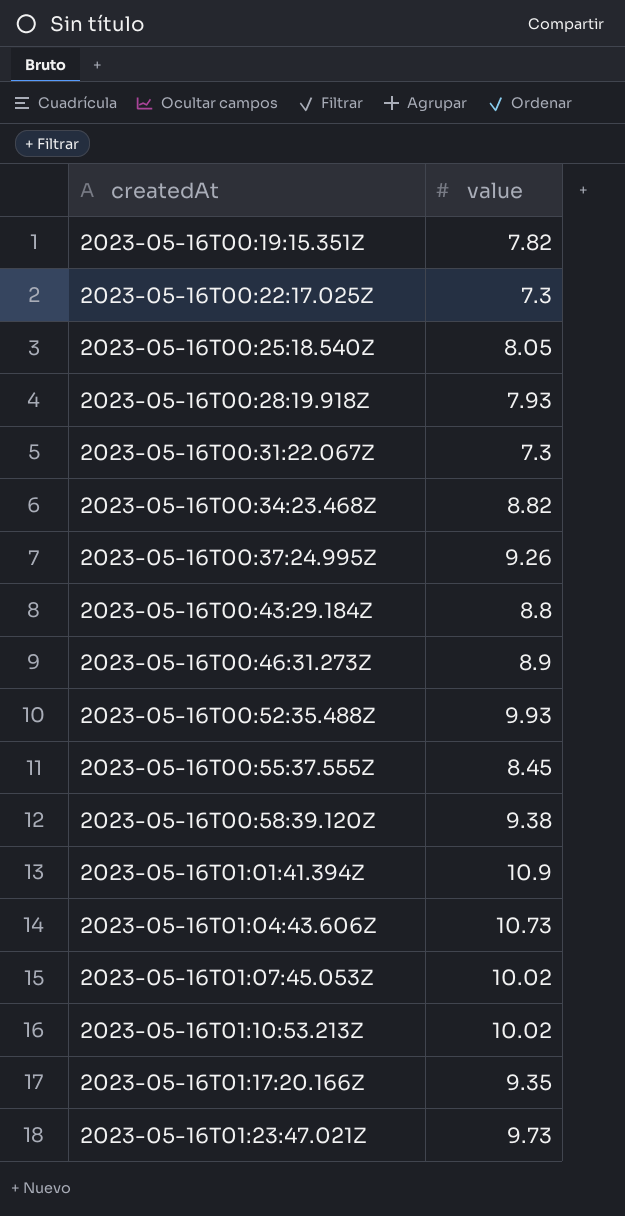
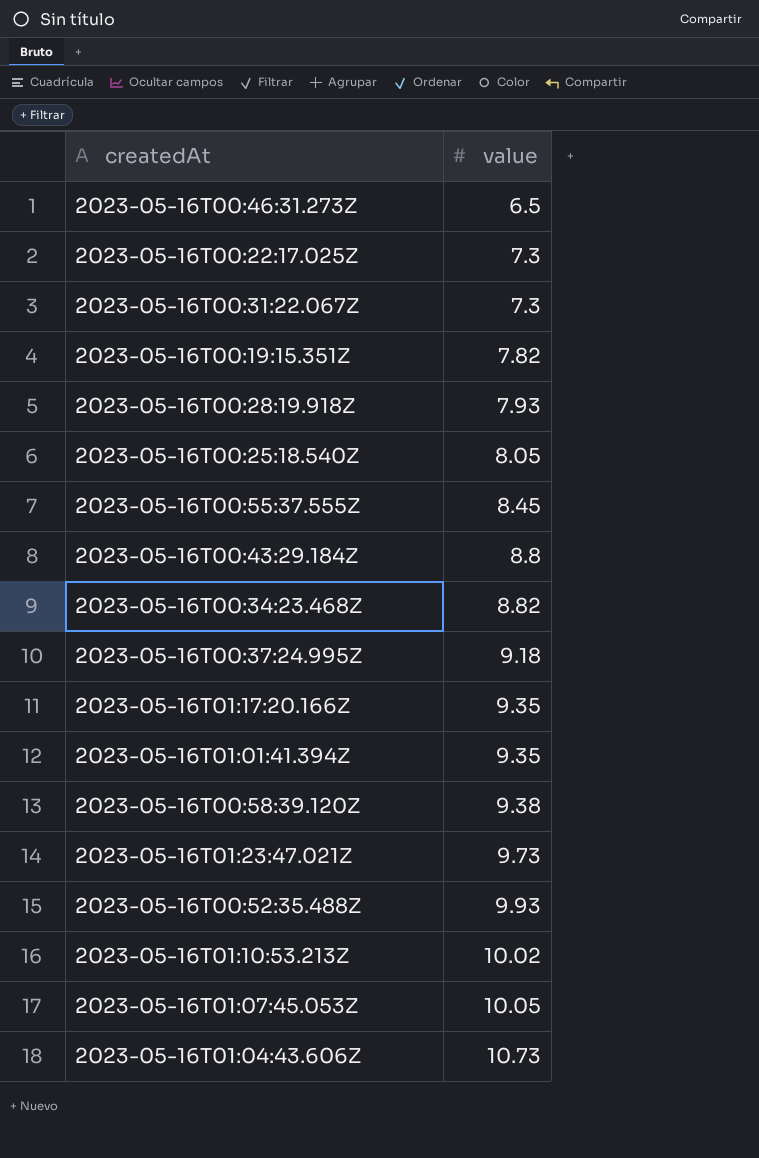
row order: createdAt ascending -> value ascending
2023-05-16T00:46:31.273Z | value: 8.9 -> 6.5
2023-05-16T00:37:24.995Z | value: 9.26 -> 9.18
2023-05-16T01:01:41.394Z | value: 10.9 -> 9.35
2023-05-16T01:07:45.053Z | value: 10.02 -> 10.05

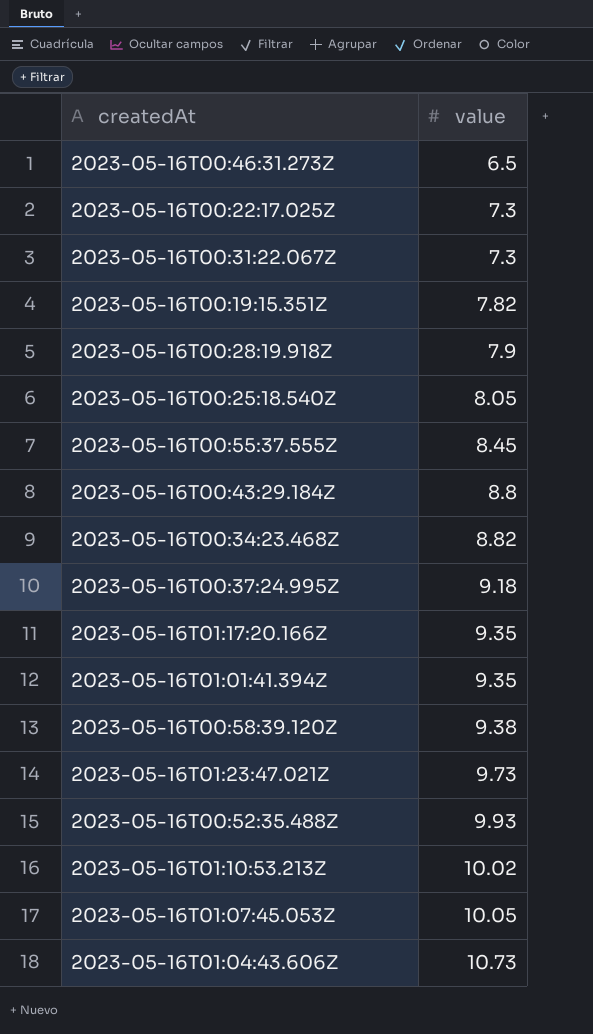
2023-05-16T00:28:19.918Z | value: 7.93 -> 7.9

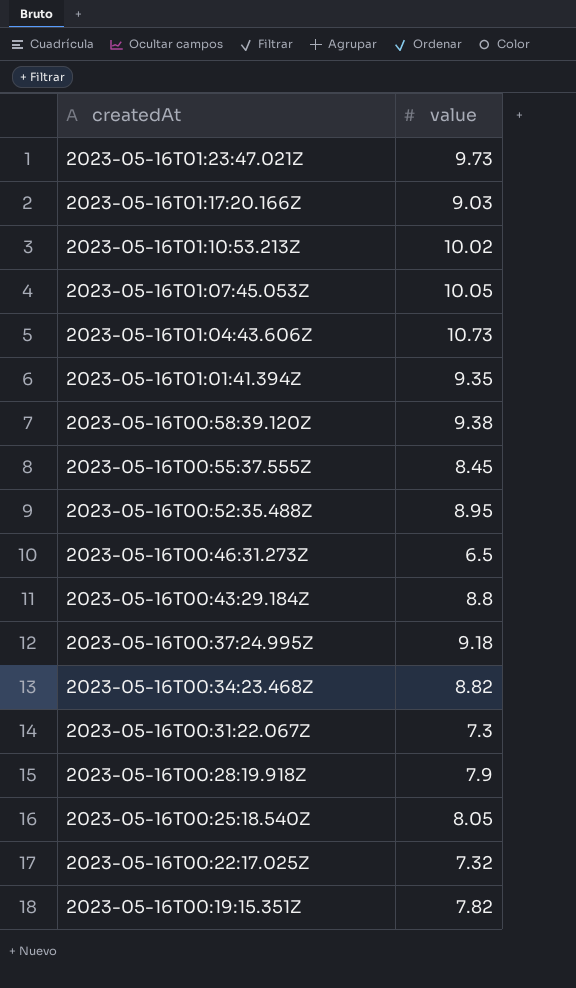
row order: value ascending -> createdAt descending
2023-05-16T01:17:20.166Z | value: 9.35 -> 9.03
2023-05-16T00:52:35.488Z | value: 9.93 -> 8.95
2023-05-16T00:22:17.025Z | value: 7.3 -> 7.32

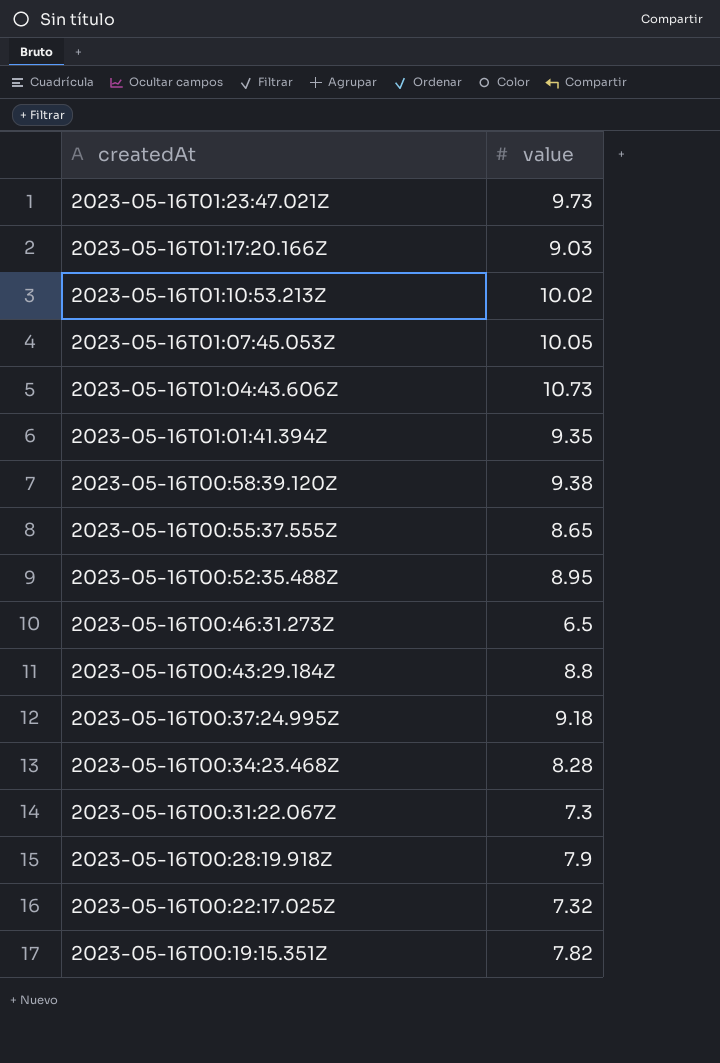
row 2023-05-16T00:25:18.540Z: 8.05 -> none
2023-05-16T00:55:37.555Z | value: 8.45 -> 8.65
2023-05-16T00:34:23.468Z | value: 8.82 -> 8.28

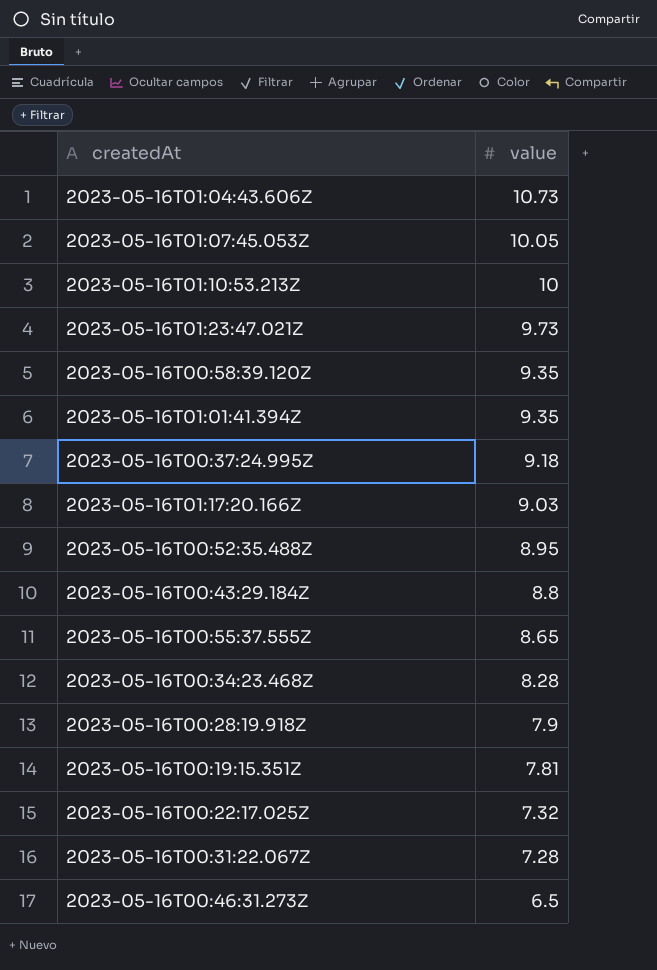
row order: createdAt descending -> value descending
2023-05-16T01:10:53.213Z | value: 10.02 -> 10
2023-05-16T00:58:39.120Z | value: 9.38 -> 9.35
2023-05-16T00:19:15.351Z | value: 7.82 -> 7.81
2023-05-16T00:31:22.067Z | value: 7.3 -> 7.28

